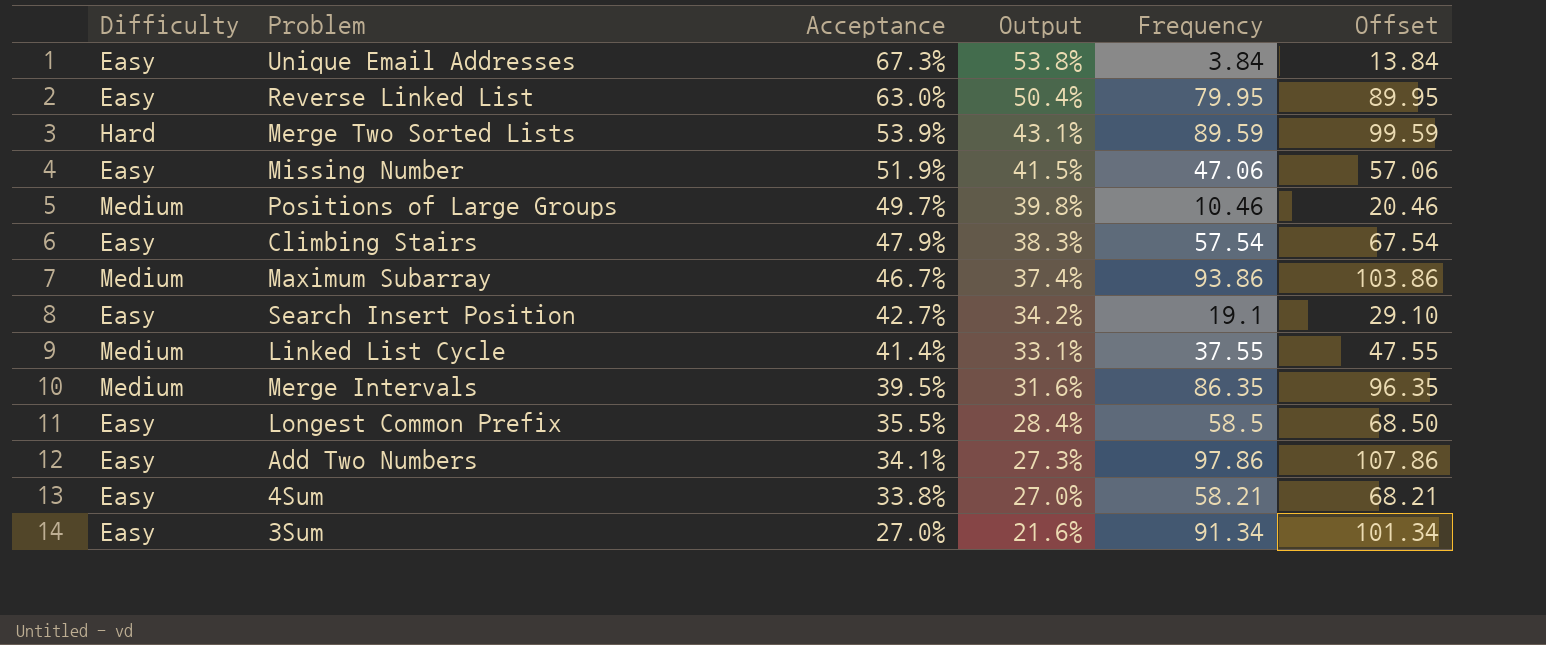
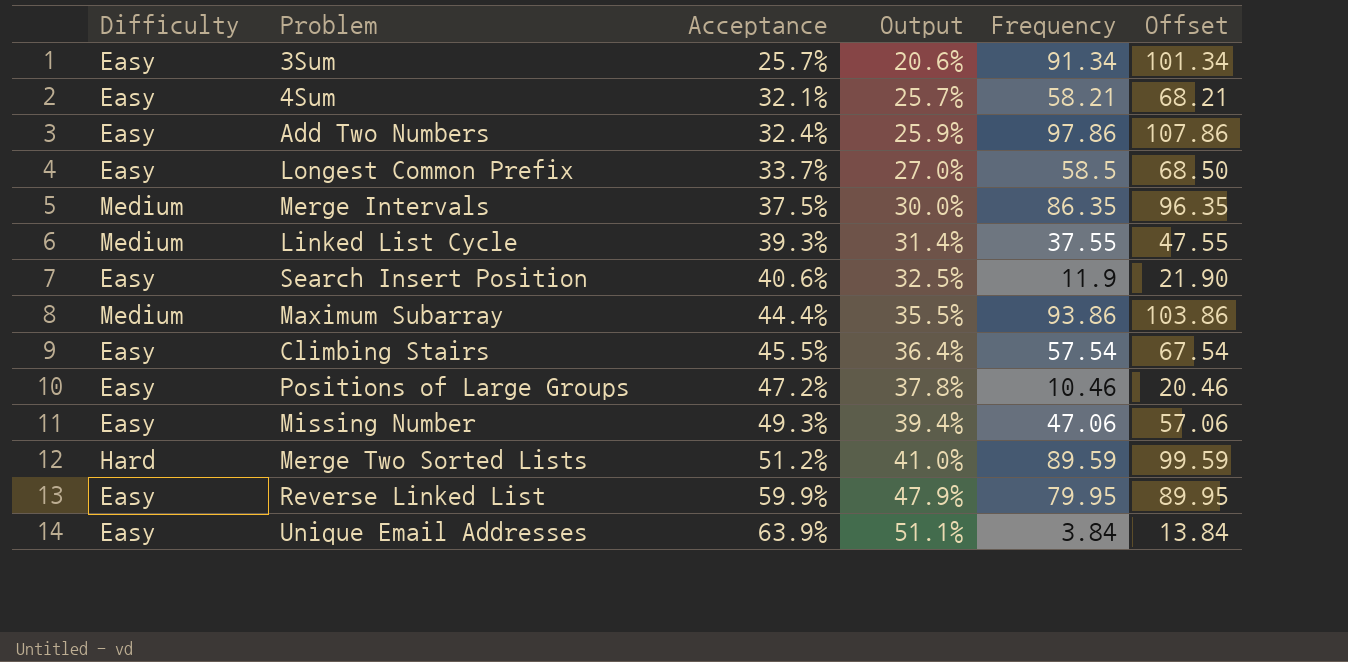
row order: Acceptance descending -> Acceptance ascending
3Sum | Acceptance: 27.0% -> 25.7%
3Sum | Output: 21.6% -> 20.6%
4Sum | Acceptance: 33.8% -> 32.1%
4Sum | Output: 27.0% -> 25.7%
Add Two Numbers | Acceptance: 34.1% -> 32.4%
Add Two Numbers | Output: 27.3% -> 25.9%
Longest Common Prefix | Acceptance: 35.5% -> 33.7%
Longest Common Prefix | Output: 28.4% -> 27.0%
Merge Intervals | Acceptance: 39.5% -> 37.5%
Merge Intervals | Output: 31.6% -> 30.0%
Linked List Cycle | Acceptance: 41.4% -> 39.3%
Linked List Cycle | Output: 33.1% -> 31.4%
Search Insert Position | Acceptance: 42.7% -> 40.6%
Search Insert Position | Output: 34.2% -> 32.5%
Search Insert Position | Frequency: 19.1 -> 11.9
Search Insert Position | Offset: 29.10 -> 21.90
Maximum Subarray | Acceptance: 46.7% -> 44.4%
Maximum Subarray | Output: 37.4% -> 35.5%
Climbing Stairs | Acceptance: 47.9% -> 45.5%
Climbing Stairs | Output: 38.3% -> 36.4%
Positions of Large Groups | Difficulty: Medium -> Easy
Positions of Large Groups | Acceptance: 49.7% -> 47.2%
Positions of Large Groups | Output: 39.8% -> 37.8%
Missing Number | Acceptance: 51.9% -> 49.3%
Missing Number | Output: 41.5% -> 39.4%
Merge Two Sorted Lists | Acceptance: 53.9% -> 51.2%
Merge Two Sorted Lists | Output: 43.1% -> 41.0%
Reverse Linked List | Acceptance: 63.0% -> 59.9%
Reverse Linked List | Output: 50.4% -> 47.9%
Unique Email Addresses | Acceptance: 67.3% -> 63.9%
Unique Email Addresses | Output: 53.8% -> 51.1%

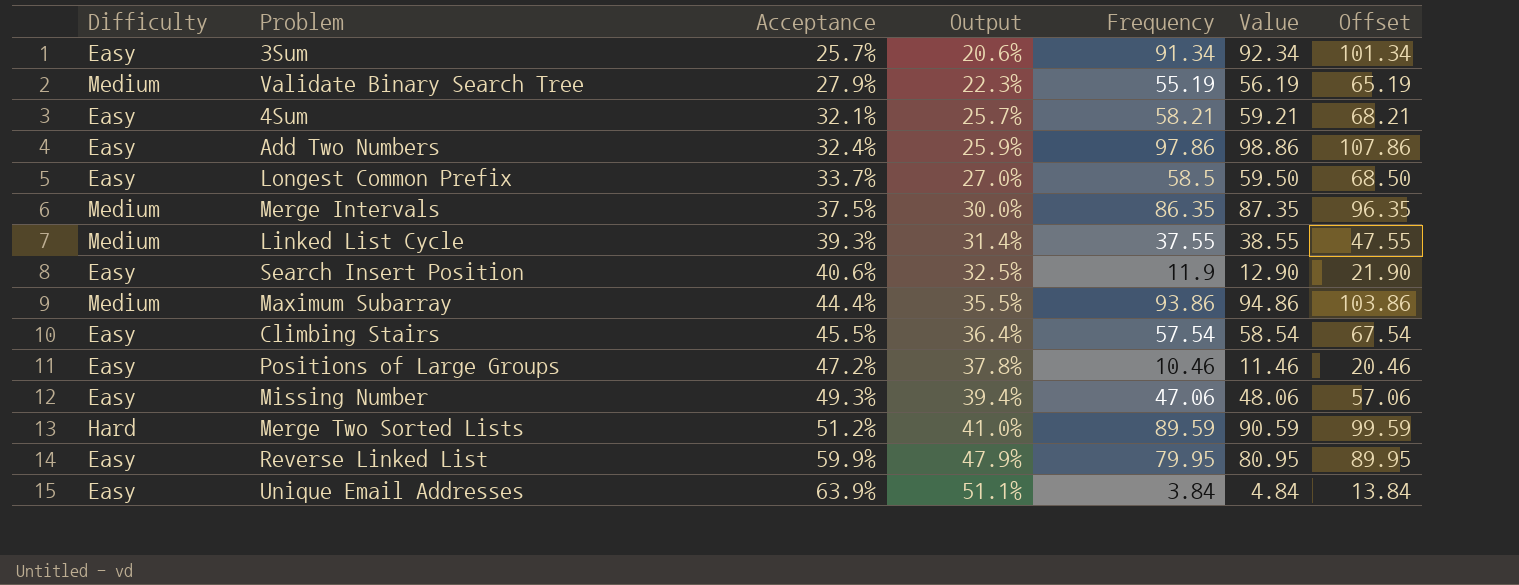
column Value | formula: none -> [Frequency] + 1
row Validate Binary Search Tree: none -> Medium | 27.9% | 22.3% | 55.19 | 56.19 | 65.19

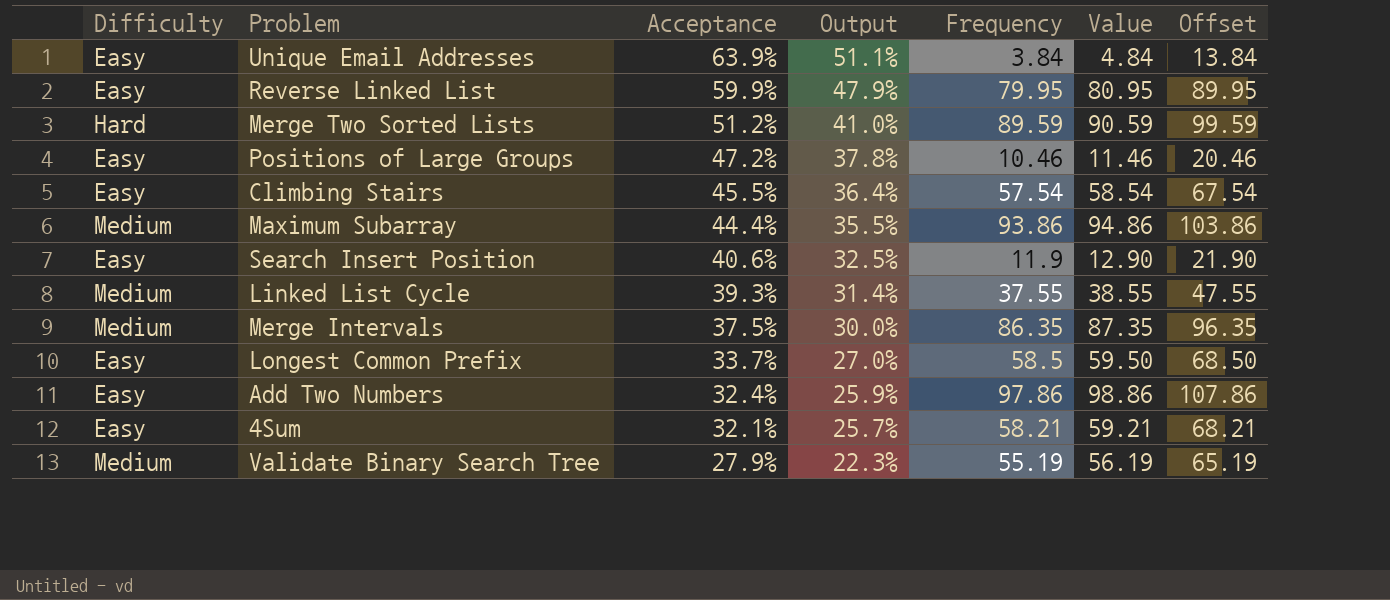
row order: Acceptance ascending -> Acceptance descending
row 3Sum: Easy | 25.7% | 20.6% | 91.34 | 92.34 | 101.34 -> none
row Missing Number: Easy | 49.3% | 39.4% | 47.06 | 48.06 | 57.06 -> none

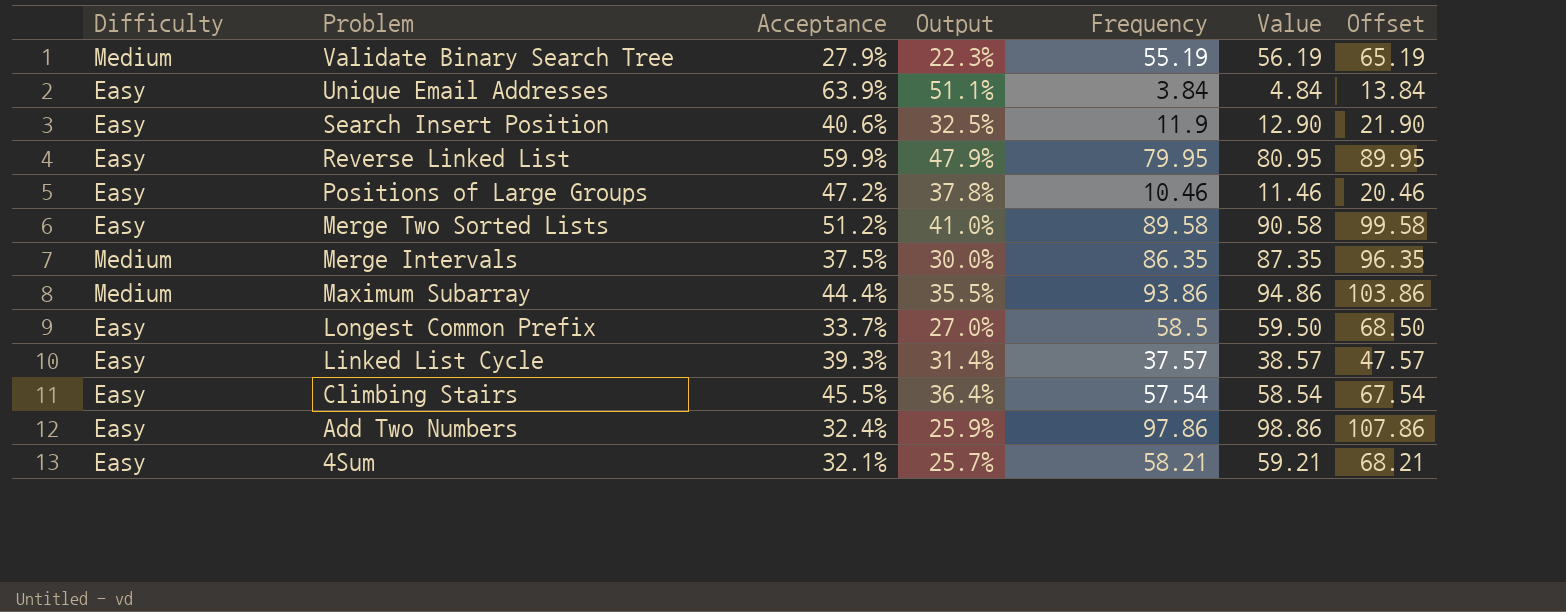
row order: Acceptance descending -> Problem descending
Merge Two Sorted Lists | Difficulty: Hard -> Easy
Merge Two Sorted Lists | Frequency: 89.59 -> 89.58
Merge Two Sorted Lists | Value: 90.59 -> 90.58
Merge Two Sorted Lists | Offset: 99.59 -> 99.58
Linked List Cycle | Difficulty: Medium -> Easy
Linked List Cycle | Frequency: 37.55 -> 37.57
Linked List Cycle | Value: 38.55 -> 38.57
Linked List Cycle | Offset: 47.55 -> 47.57

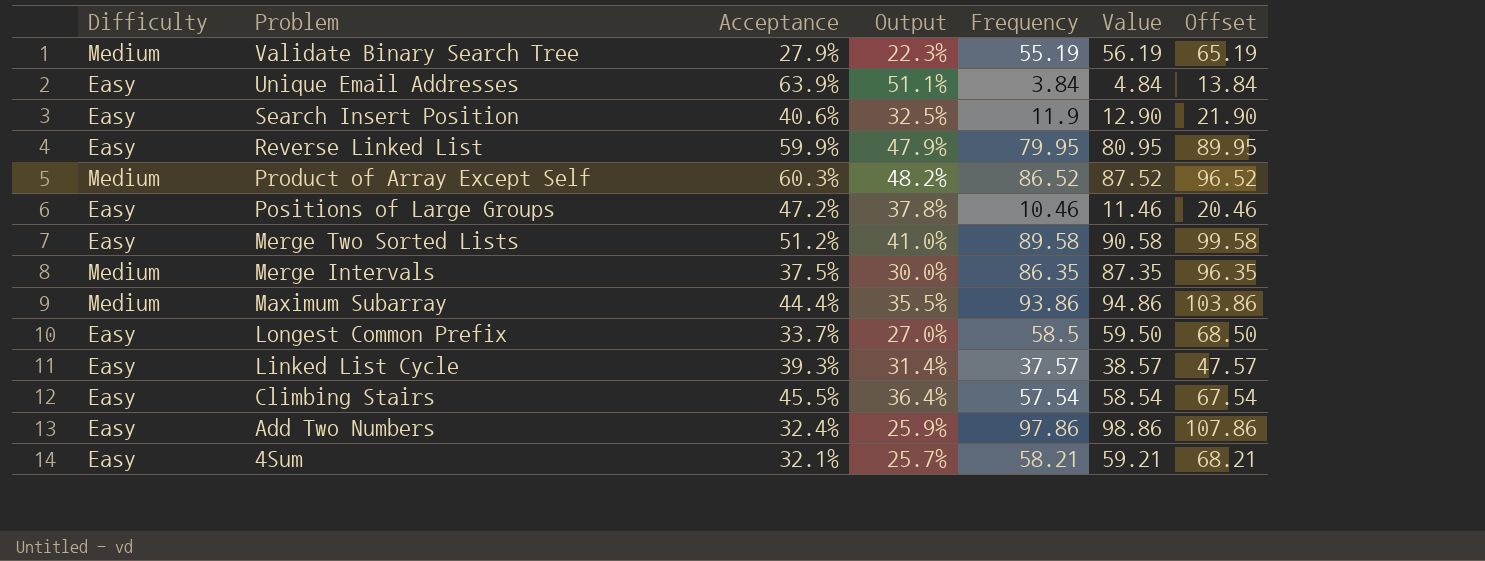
row Product of Array Except Self: none -> Medium | 60.3% | 48.2% | 86.52 | 87.52 | 96.52

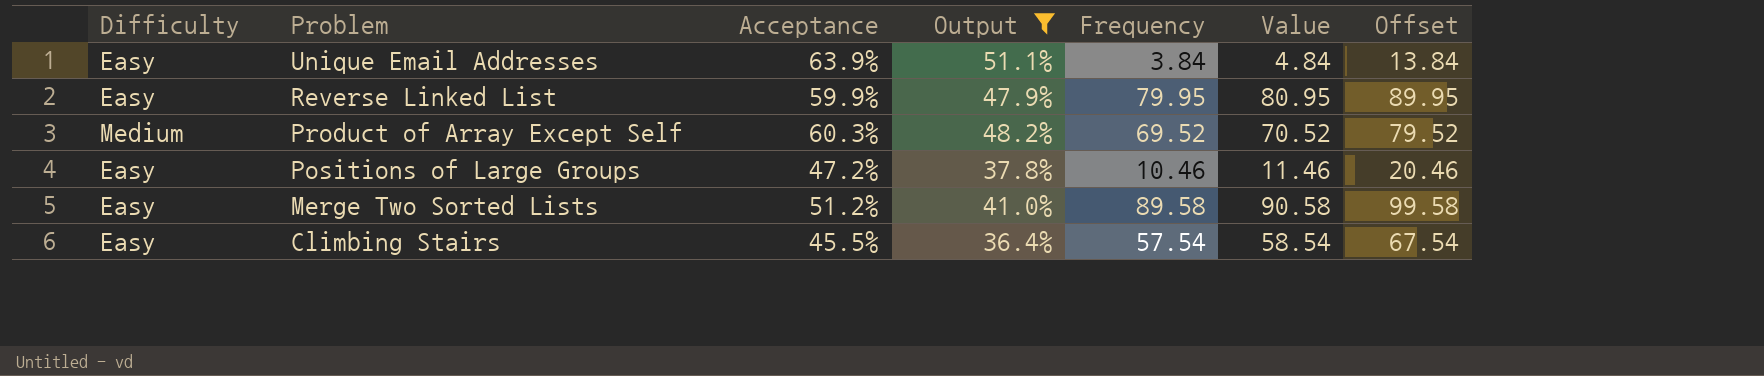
filter: none -> Output >= 36.4%
Product of Array Except Self | Frequency: 86.52 -> 69.52
Product of Array Except Self | Value: 87.52 -> 70.52
Product of Array Except Self | Offset: 96.52 -> 79.52

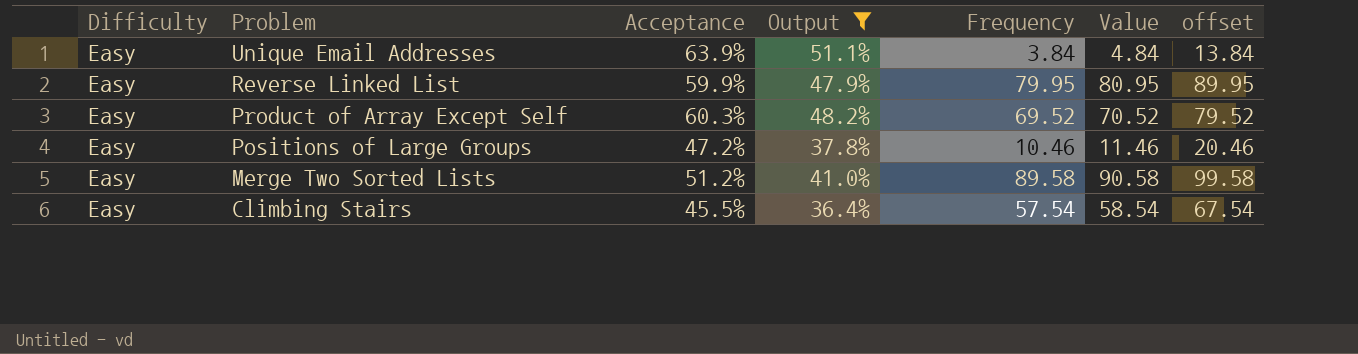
column name: Offset -> offset
Product of Array Except Self | Difficulty: Medium -> Easy

